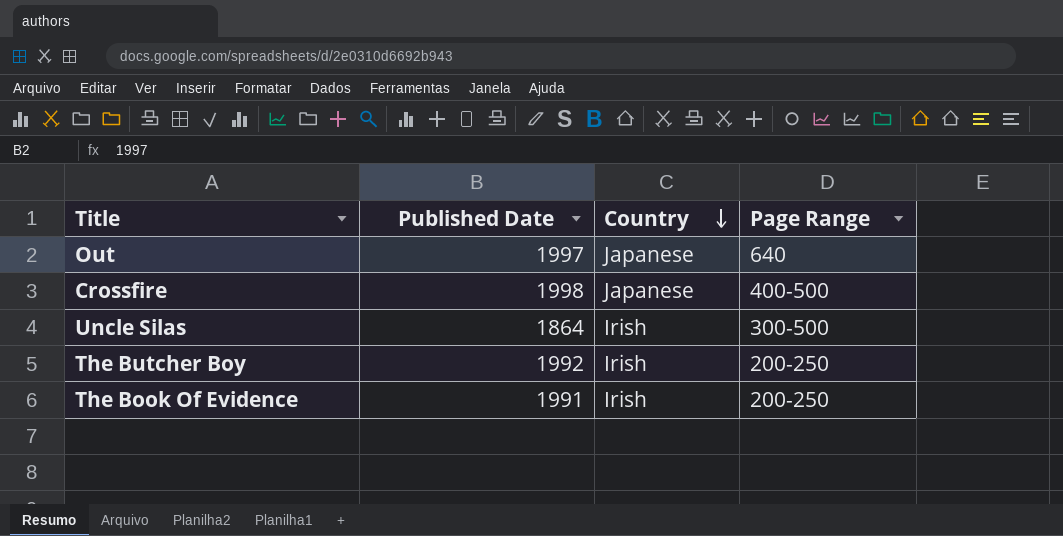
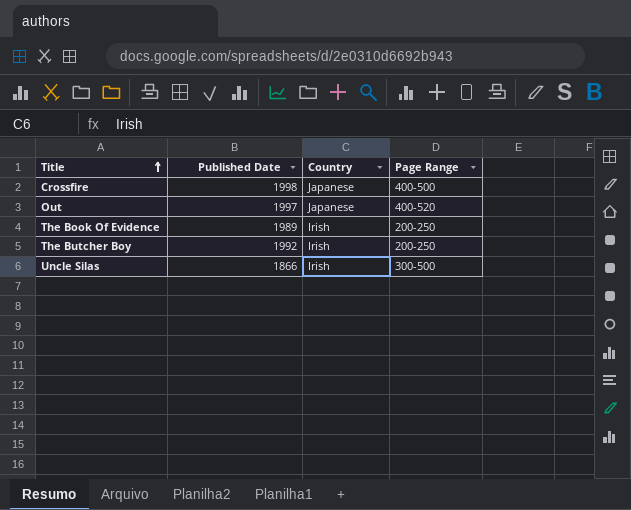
row order: Country descending -> Title ascending
Out | Page Range: 640 -> 400-520
The Book Of Evidence | Published Date: 1991 -> 1989
Uncle Silas | Published Date: 1864 -> 1866

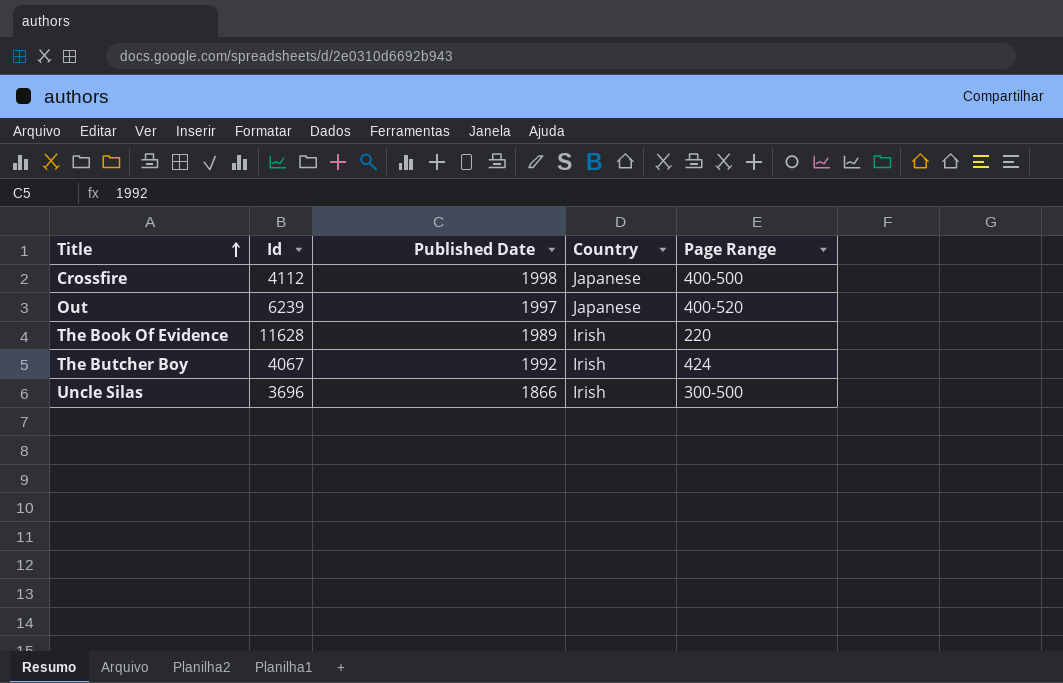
column Id | position: none -> 2
The Book Of Evidence | Page Range: 200-250 -> 220
The Butcher Boy | Page Range: 200-250 -> 424

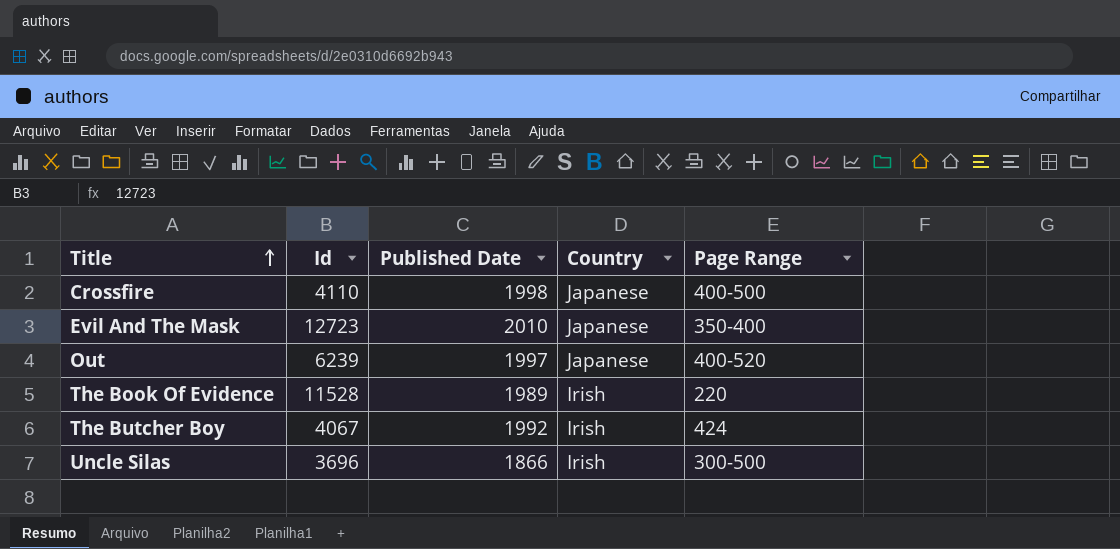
Crossfire | Id: 4112 -> 4110
row Evil And The Mask: none -> 12723 | 2010 | Japanese | 350-400
The Book Of Evidence | Id: 11628 -> 11528

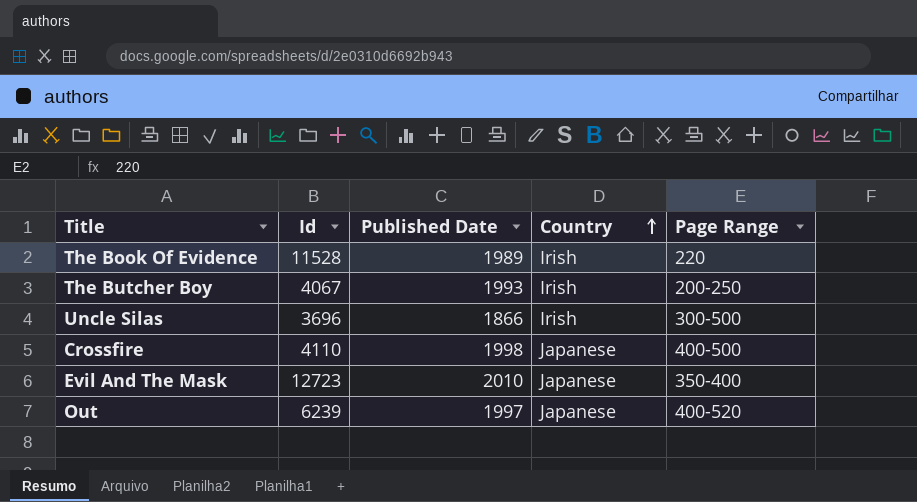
row order: Title ascending -> Country ascending
The Butcher Boy | Published Date: 1992 -> 1993
The Butcher Boy | Page Range: 424 -> 200-250

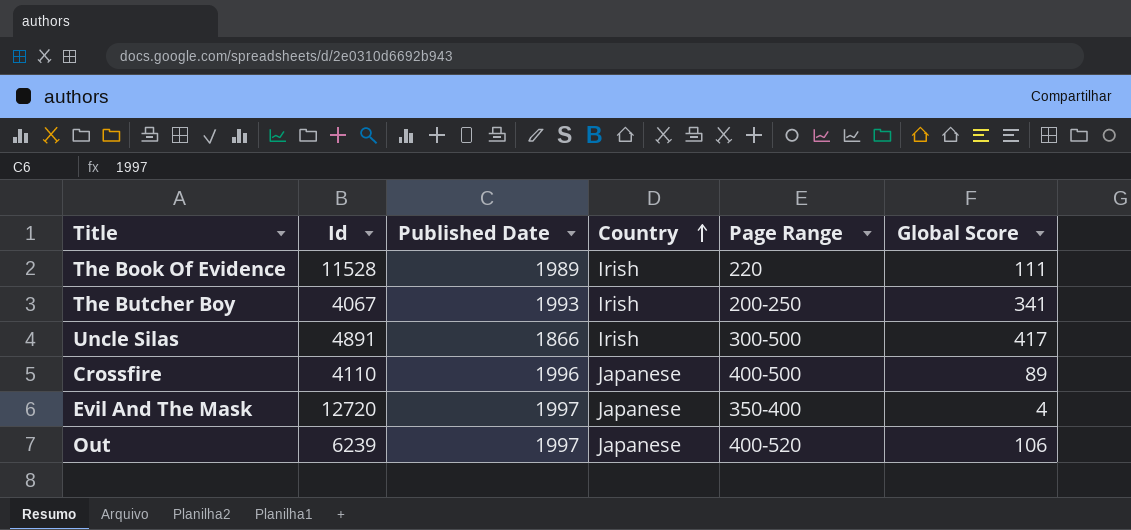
column Global Score | position: none -> 6
Uncle Silas | Id: 3696 -> 4891
Crossfire | Published Date: 1998 -> 1996
Evil And The Mask | Id: 12723 -> 12720
Evil And The Mask | Published Date: 2010 -> 1997

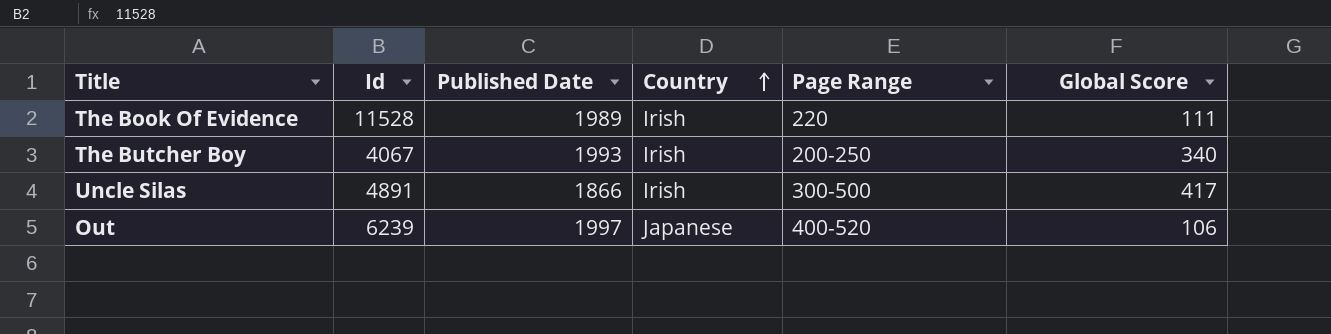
row Crossfire: 4110 | 1996 | Japanese | 400-500 | 89 -> none
row Evil And The Mask: 12720 | 1997 | Japanese | 350-400 | 4 -> none
The Butcher Boy | Global Score: 341 -> 340

